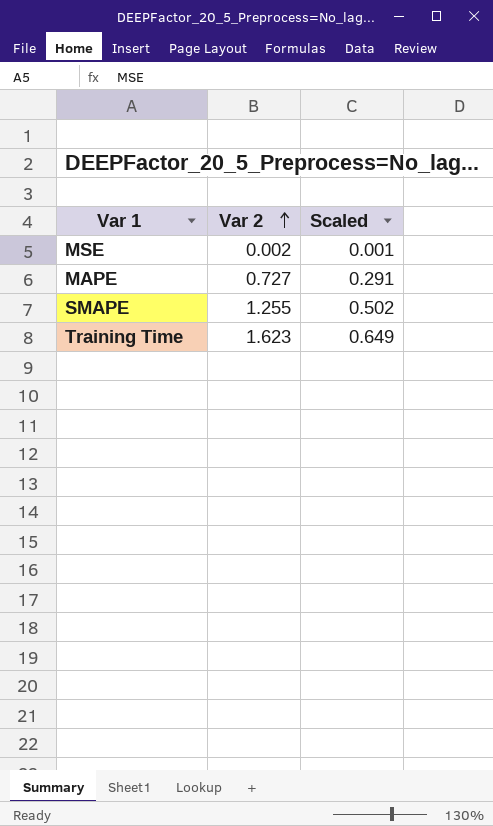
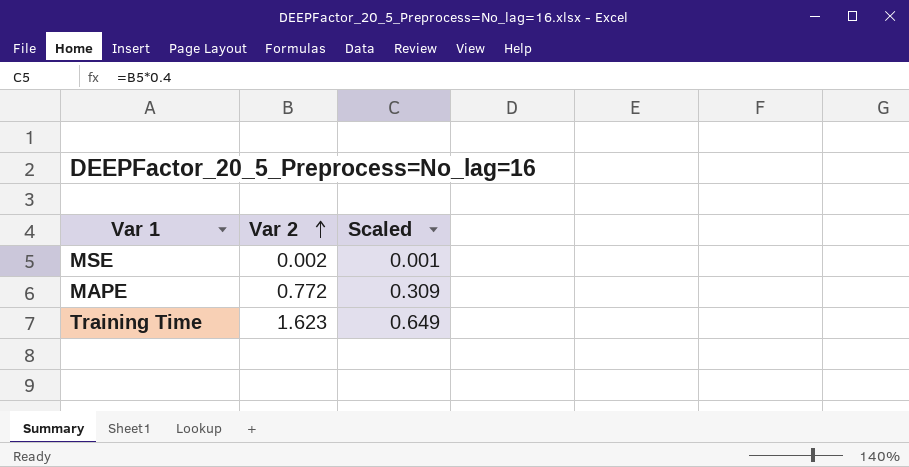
row SMAPE: 1.255 | 0.502 -> none
MAPE | Var 2: 0.727 -> 0.772
MAPE | Scaled: 0.291 -> 0.309

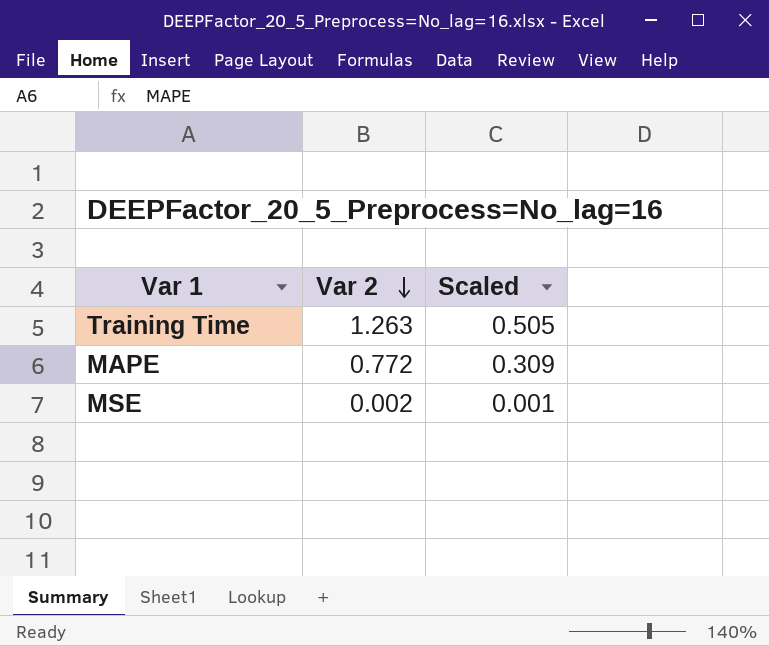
row order: Var 2 ascending -> Var 2 descending
Training Time | Var 2: 1.623 -> 1.263
Training Time | Scaled: 0.649 -> 0.505

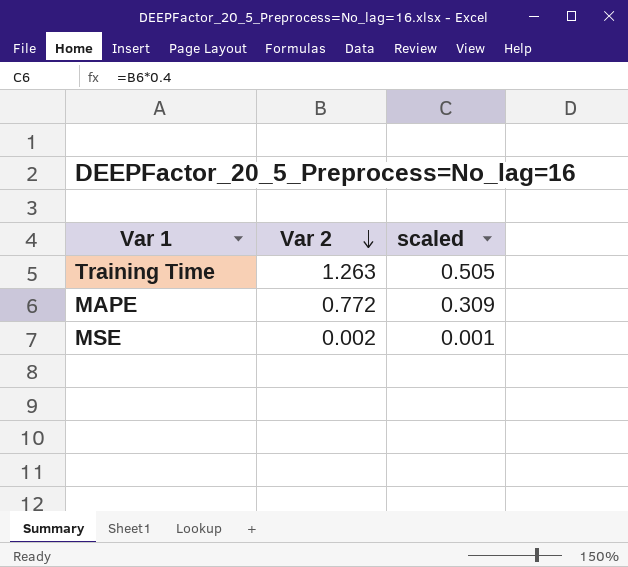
column name: Scaled -> scaled

